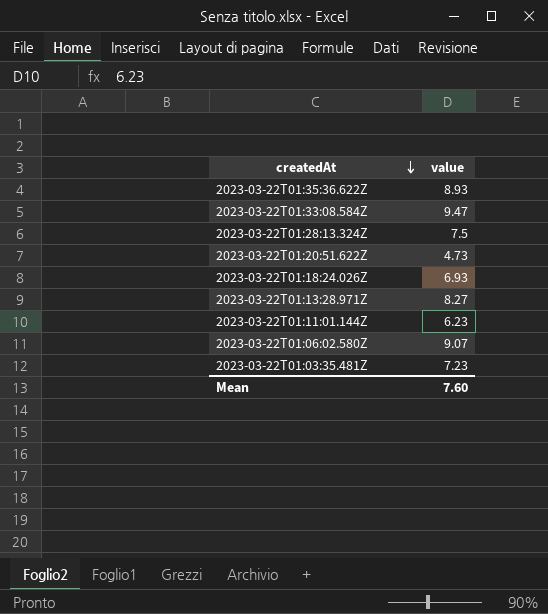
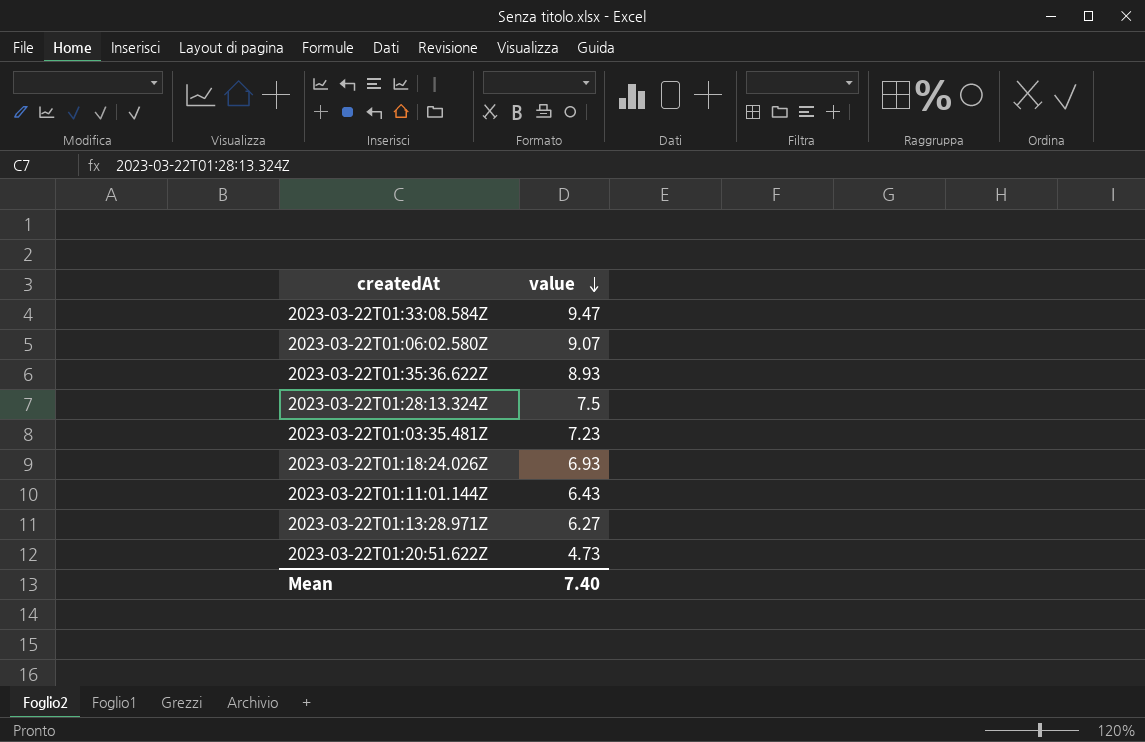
row order: createdAt descending -> value descending
2023-03-22T01:11:01.144Z | value: 6.23 -> 6.43
2023-03-22T01:13:28.971Z | value: 8.27 -> 6.27
Mean | value: 7.60 -> 7.40

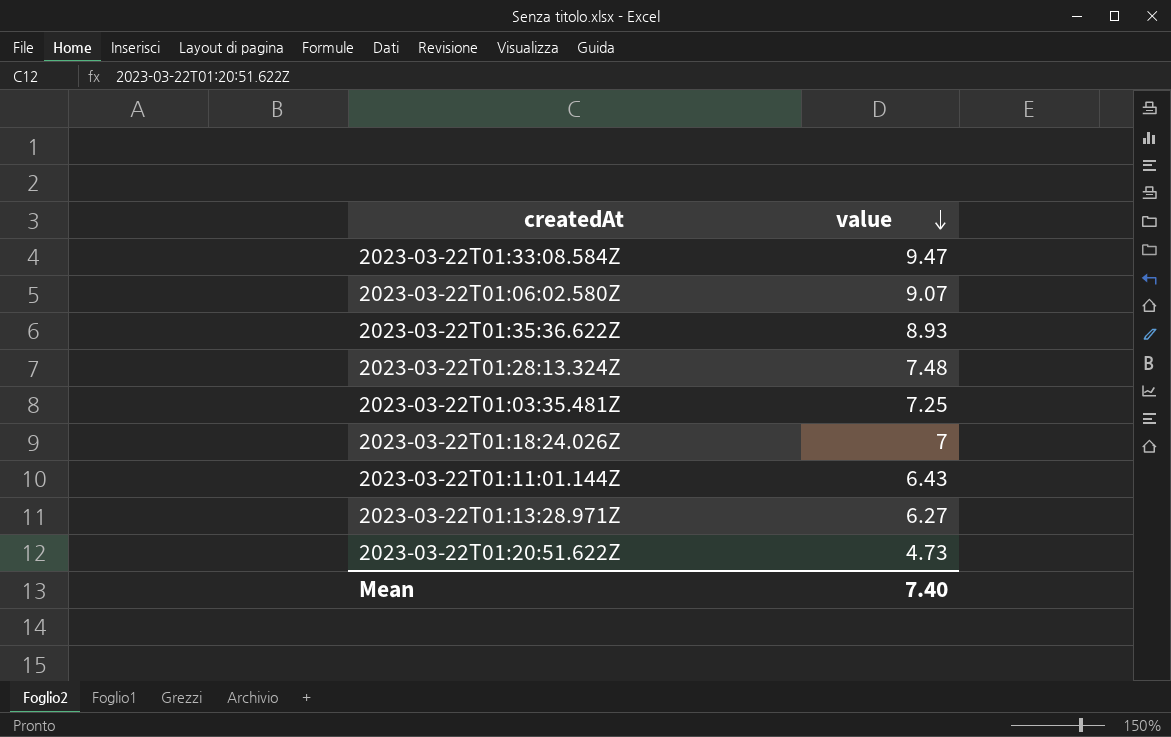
2023-03-22T01:28:13.324Z | value: 7.5 -> 7.48
2023-03-22T01:03:35.481Z | value: 7.23 -> 7.25
2023-03-22T01:18:24.026Z | value: 6.93 -> 7

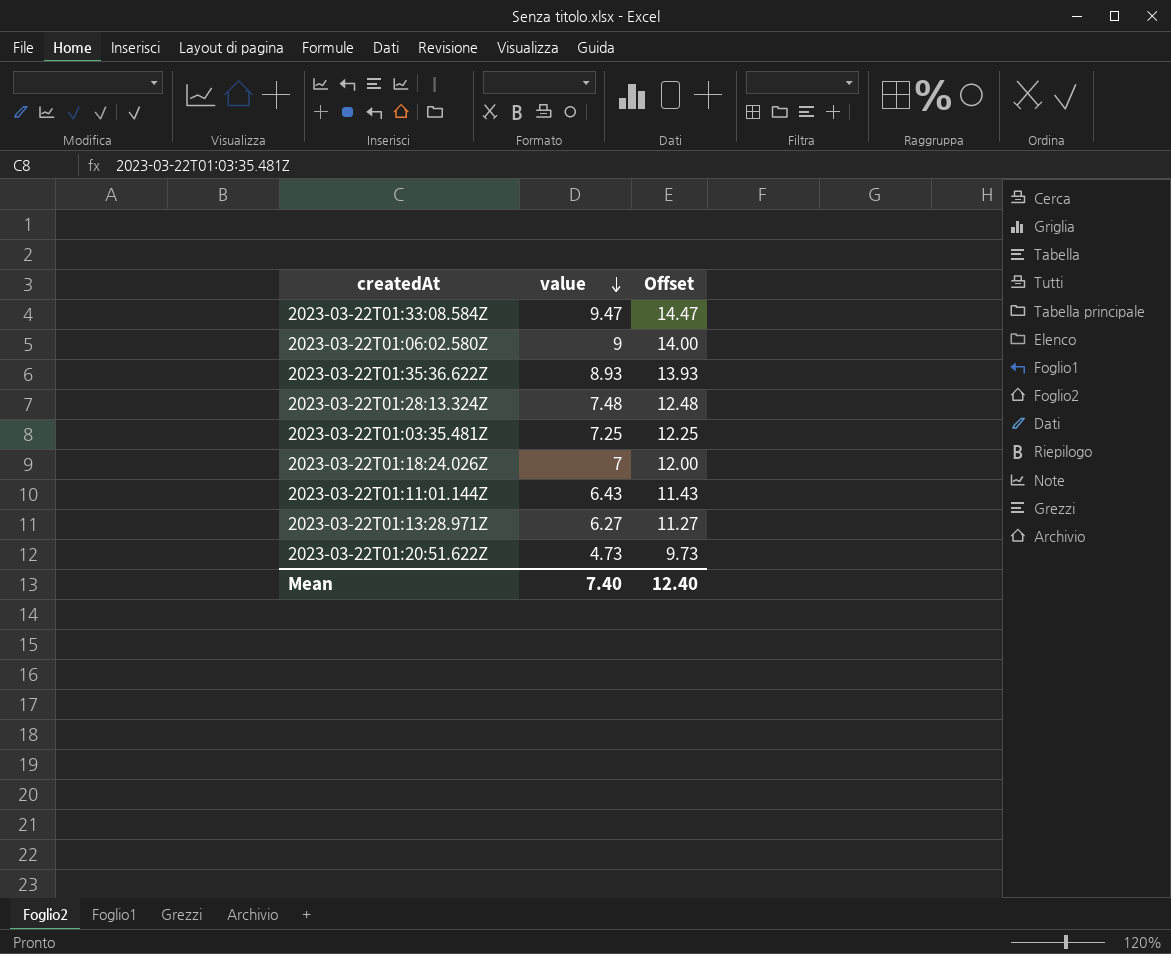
column Offset | formula: none -> [value] + 5
2023-03-22T01:06:02.580Z | value: 9.07 -> 9

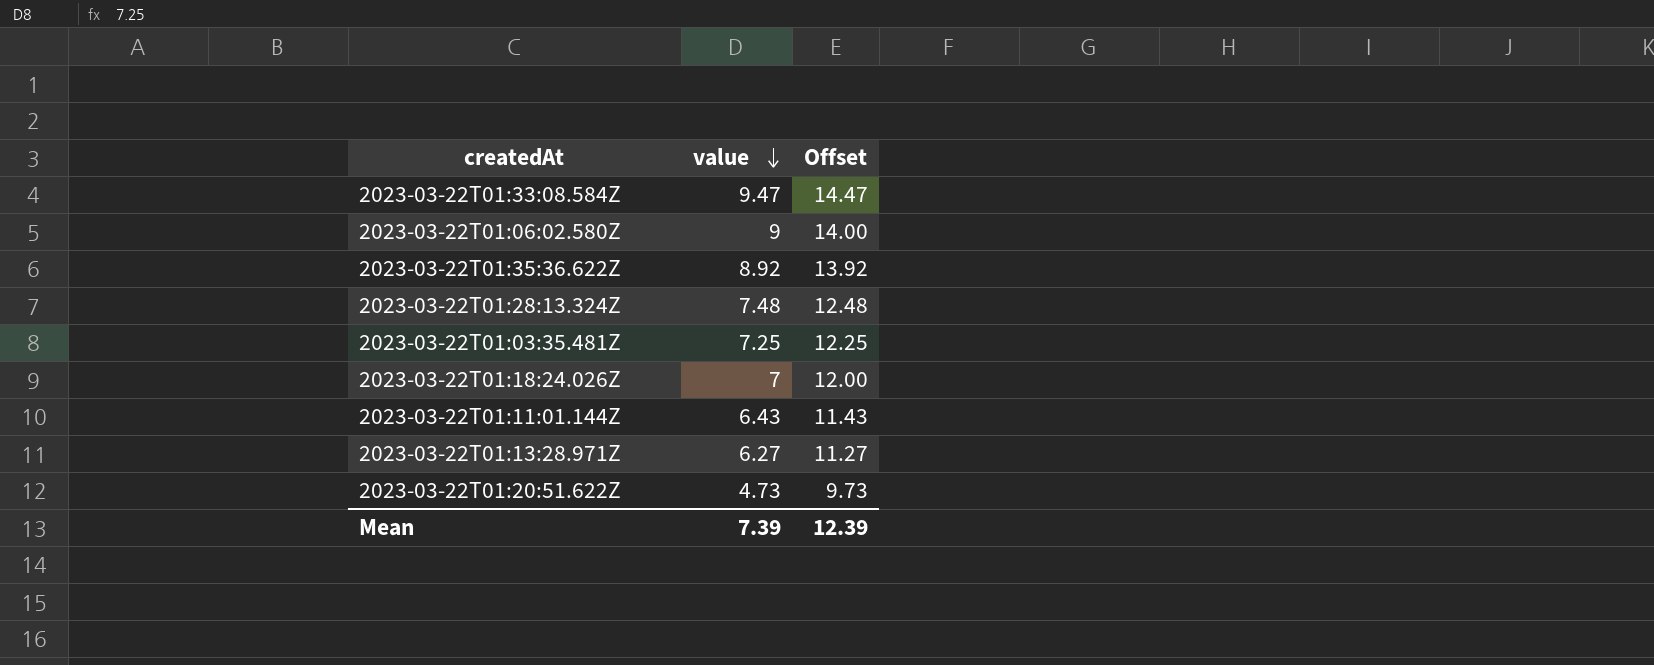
2023-03-22T01:35:36.622Z | value: 8.93 -> 8.92
2023-03-22T01:35:36.622Z | Offset: 13.93 -> 13.92
Mean | value: 7.40 -> 7.39
Mean | Offset: 12.40 -> 12.39

